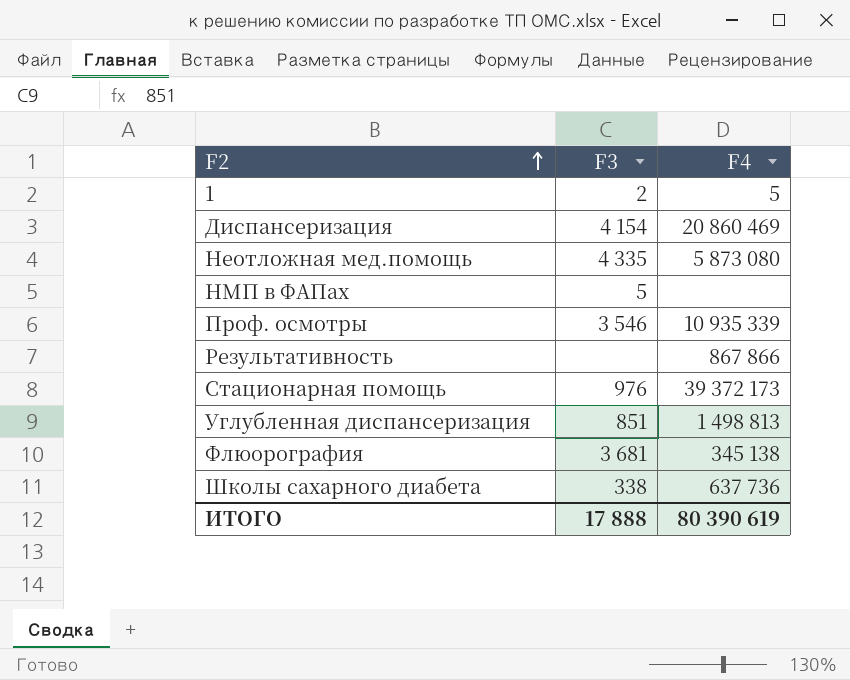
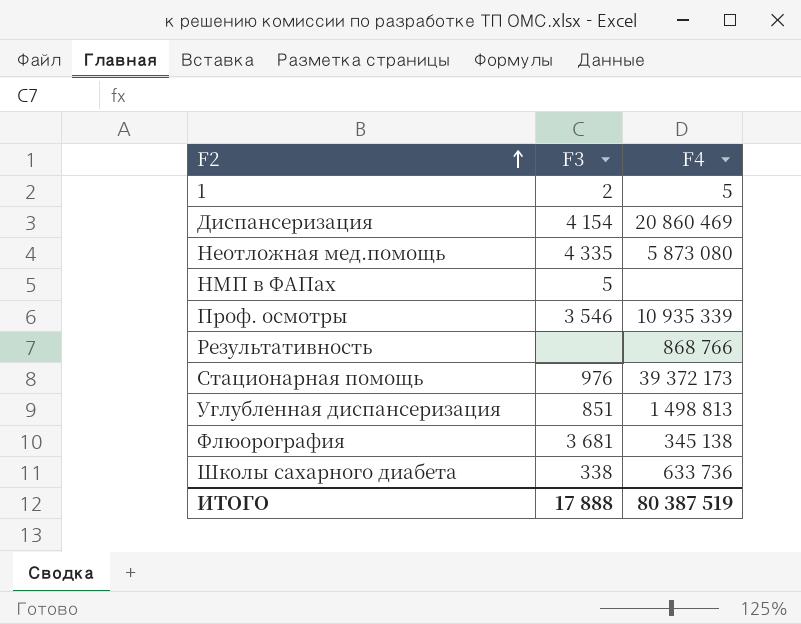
Результативность | F4: 867 866 -> 868 766
Школы сахарного диабета | F4: 637 736 -> 633 736
ИТОГО | F4: 80 390 619 -> 80 387 519

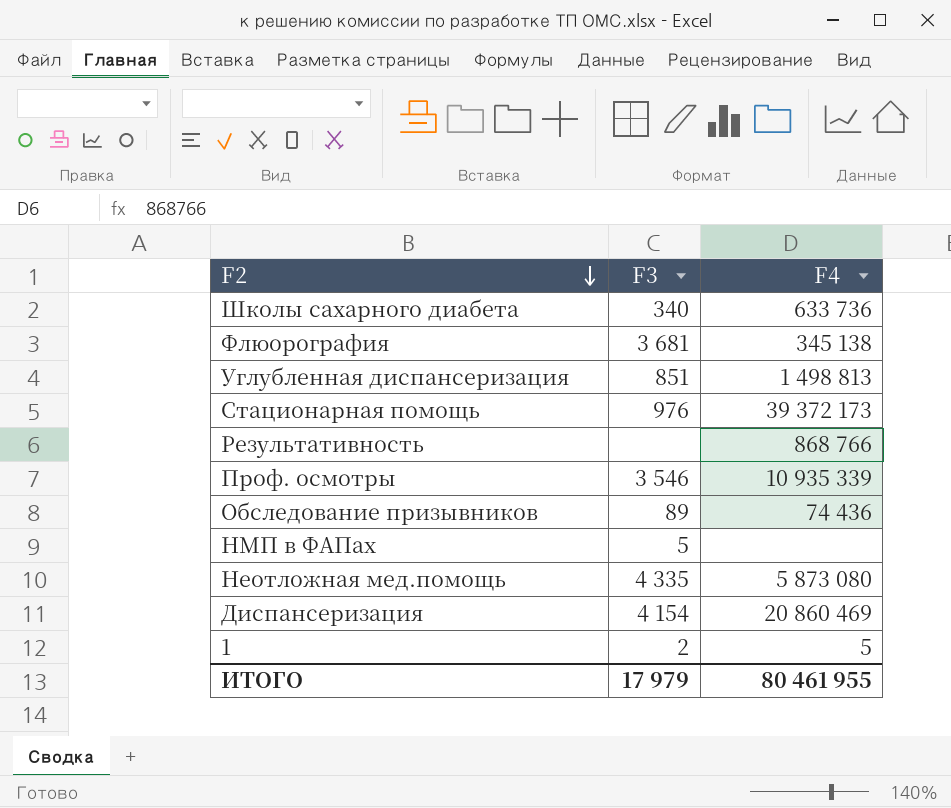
row order: F2 ascending -> F2 descending
Школы сахарного диабета | F3: 338 -> 340
row Обследование призывников: none -> 89 | 74 436
ИТОГО | F3: 17 888 -> 17 979
ИТОГО | F4: 80 387 519 -> 80 461 955

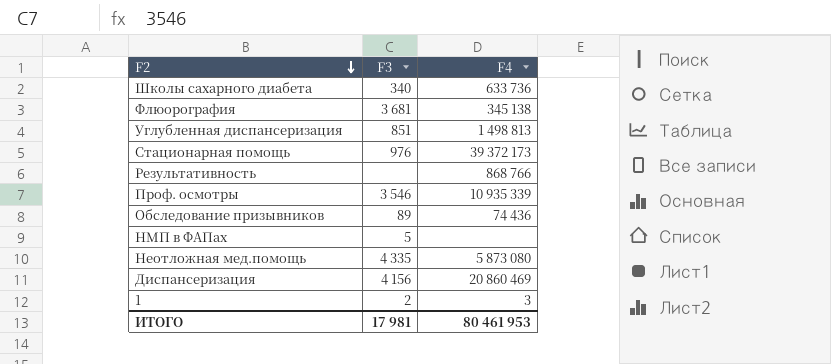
Диспансеризация | F3: 4 154 -> 4 156
1 | F4: 5 -> 3
ИТОГО | F3: 17 979 -> 17 981
ИТОГО | F4: 80 461 955 -> 80 461 953

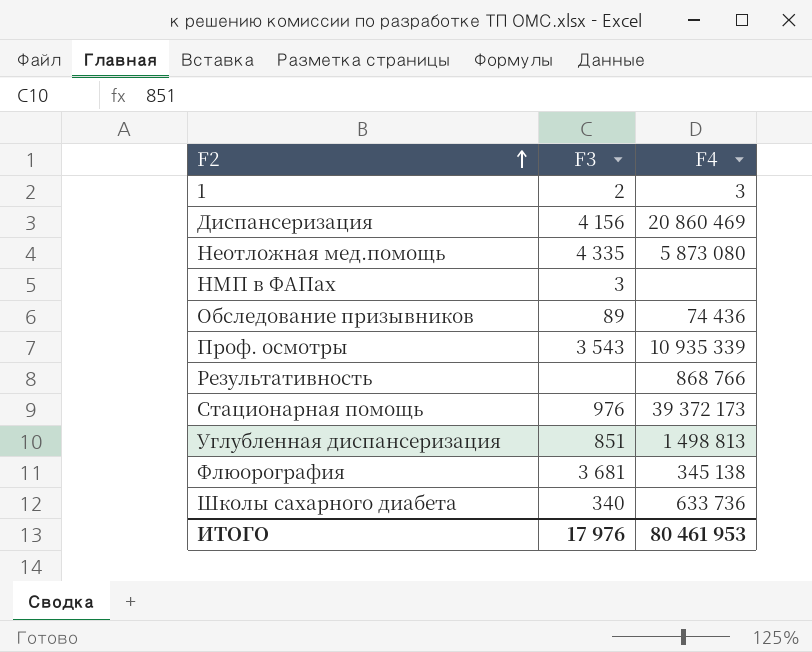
row order: F2 descending -> F2 ascending
НМП в ФАПах | F3: 5 -> 3
Проф. осмотры | F3: 3 546 -> 3 543
ИТОГО | F3: 17 981 -> 17 976

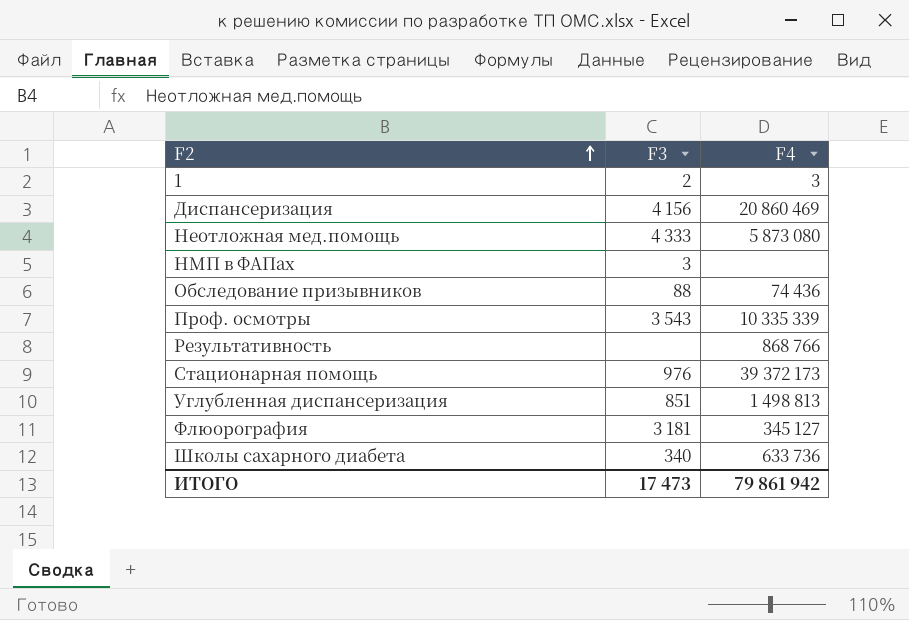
Неотложная мед.помощь | F3: 4 335 -> 4 333
Обследование призывников | F3: 89 -> 88
Проф. осмотры | F4: 10 935 339 -> 10 335 339
Флюорография | F3: 3 681 -> 3 181
Флюорография | F4: 345 138 -> 345 127
ИТОГО | F3: 17 976 -> 17 473
ИТОГО | F4: 80 461 953 -> 79 861 942

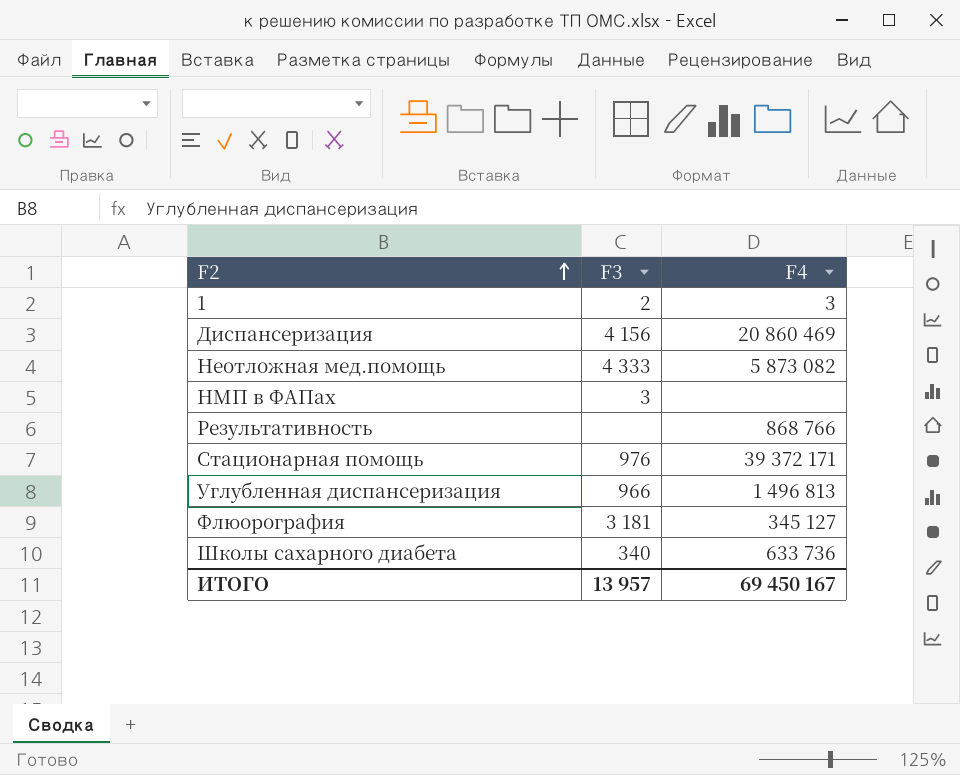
row Обследование призывников: 88 | 74 436 -> none
row Проф. осмотры: 3 543 | 10 335 339 -> none
Неотложная мед.помощь | F4: 5 873 080 -> 5 873 082
Стационарная помощь | F4: 39 372 173 -> 39 372 171
Углубленная диспансеризация | F3: 851 -> 966
Углубленная диспансеризация | F4: 1 498 813 -> 1 496 813
ИТОГО | F3: 17 473 -> 13 957
ИТОГО | F4: 79 861 942 -> 69 450 167

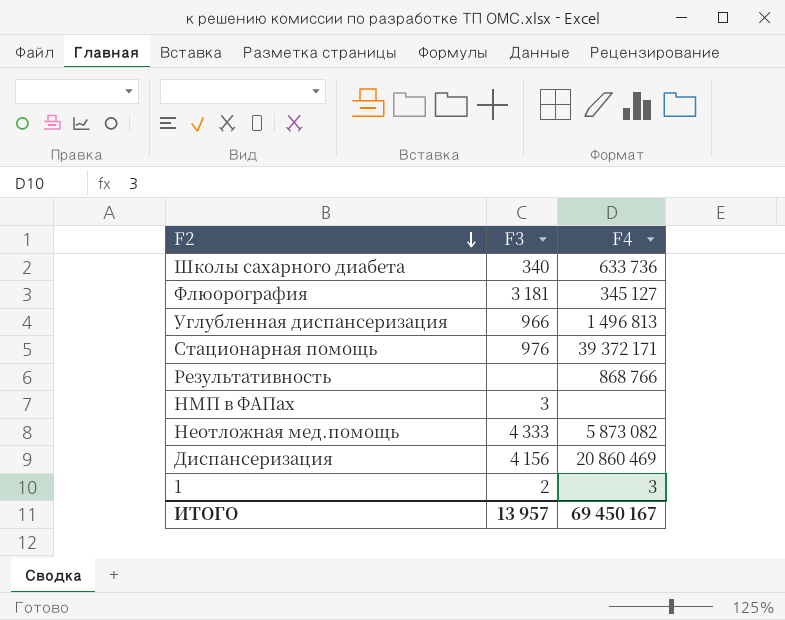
row order: F2 ascending -> F2 descending

